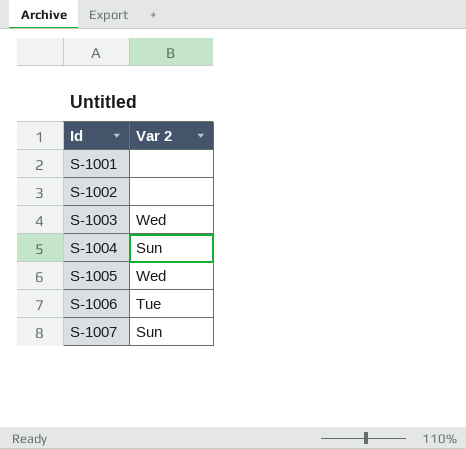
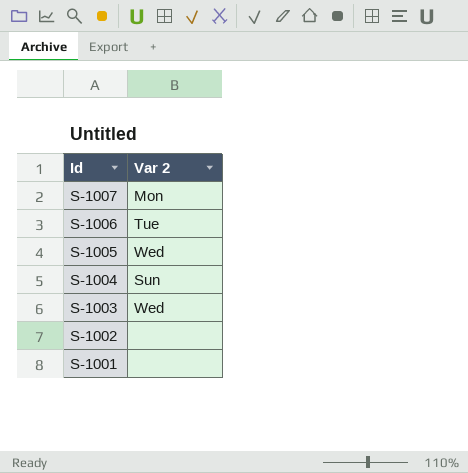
row order: Id ascending -> Id descending
S-1007 | Var 2: Sun -> Mon

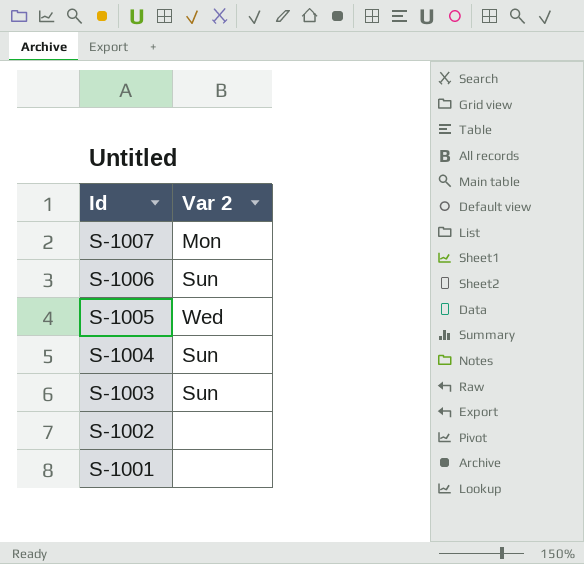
S-1006 | Var 2: Tue -> Sun
S-1003 | Var 2: Wed -> Sun

